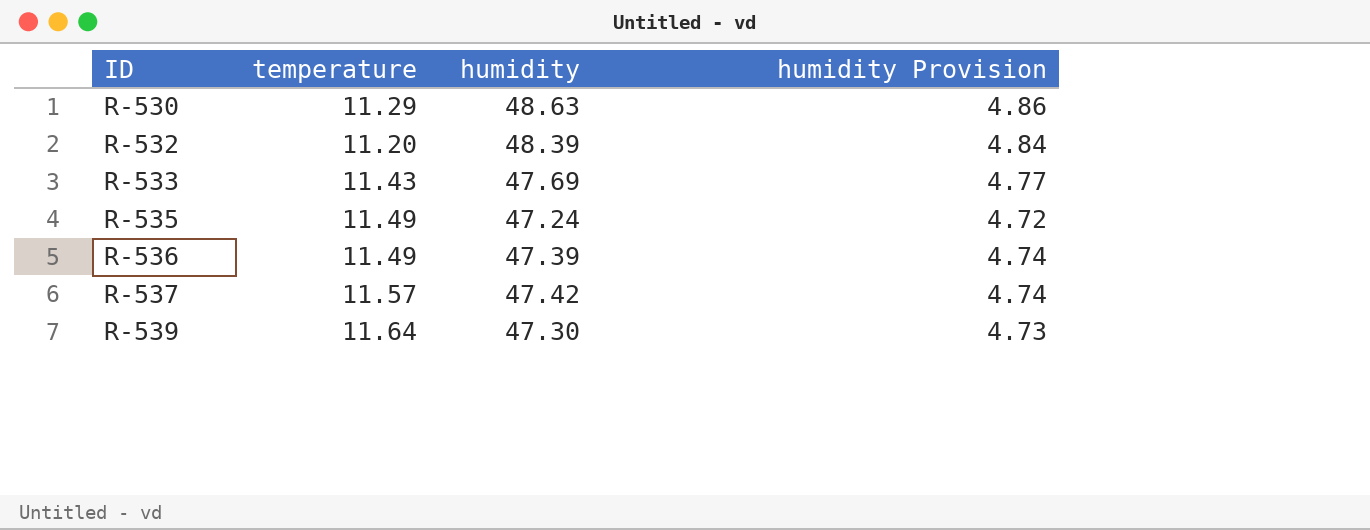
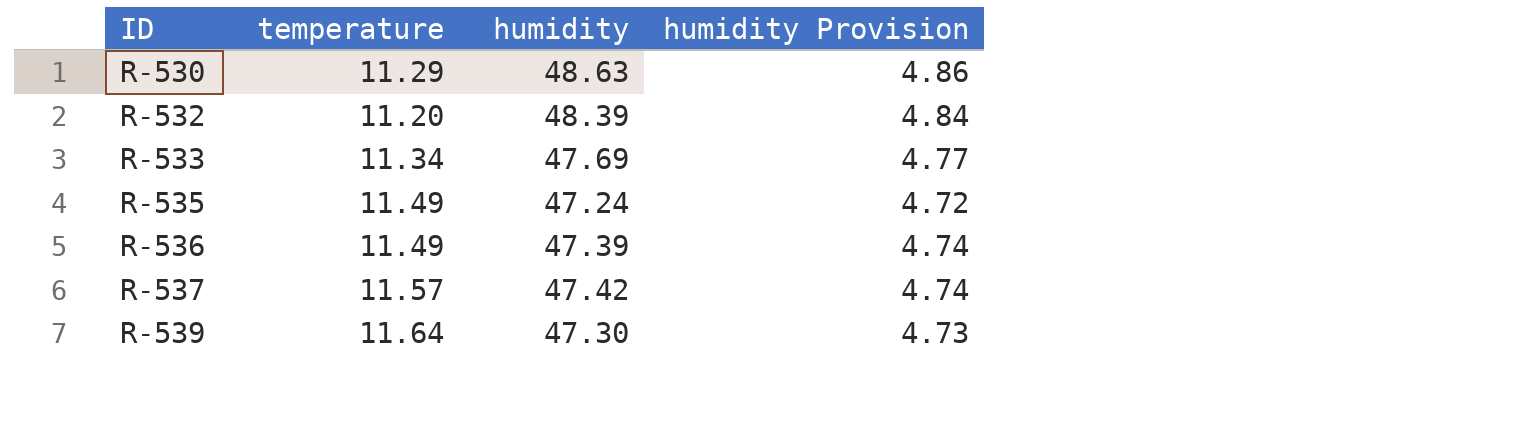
R-533 | temperature: 11.43 -> 11.34

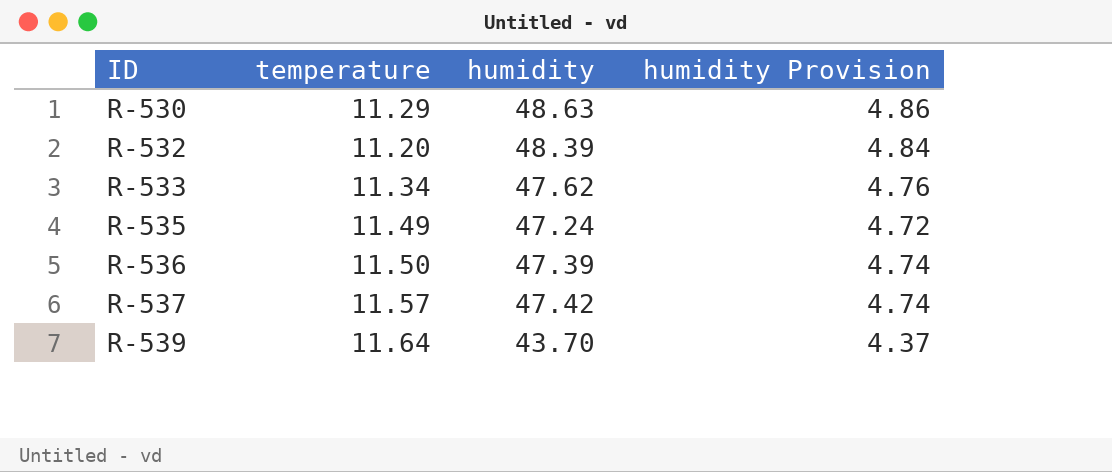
R-533 | humidity: 47.69 -> 47.62
R-533 | humidity Provision: 4.77 -> 4.76
R-536 | temperature: 11.49 -> 11.50
R-539 | humidity: 47.30 -> 43.70
R-539 | humidity Provision: 4.73 -> 4.37

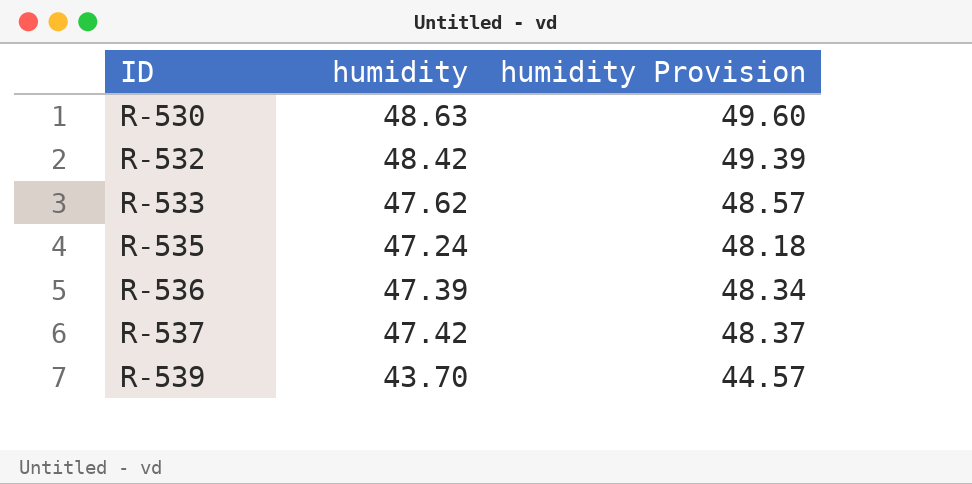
column temperature | position: 2 -> none
column humidity Provision | formula: [humidity] * 0.1 -> [humidity] * 1.02
R-532 | humidity: 48.39 -> 48.42

